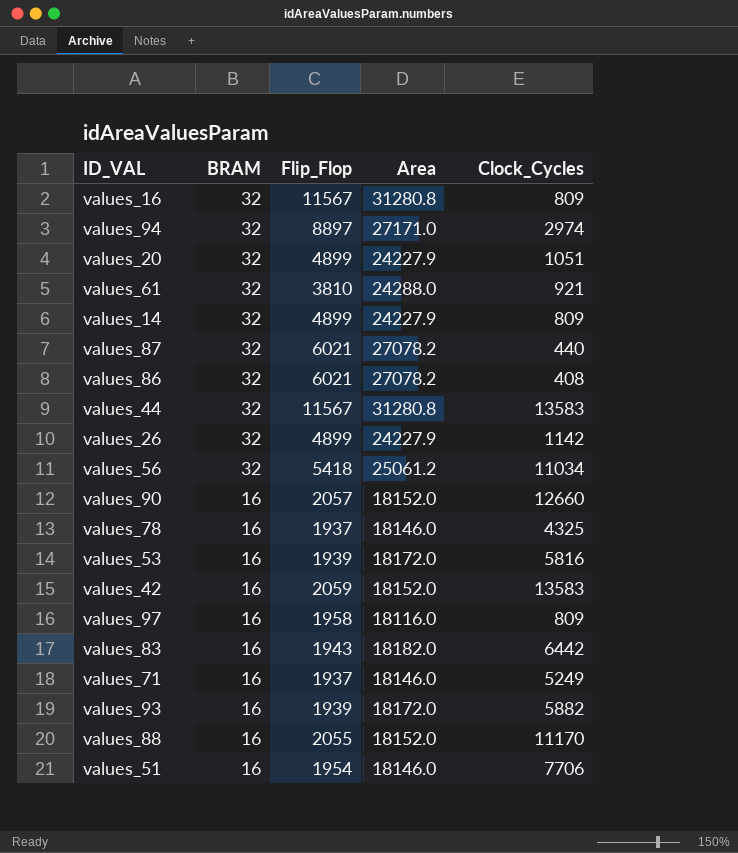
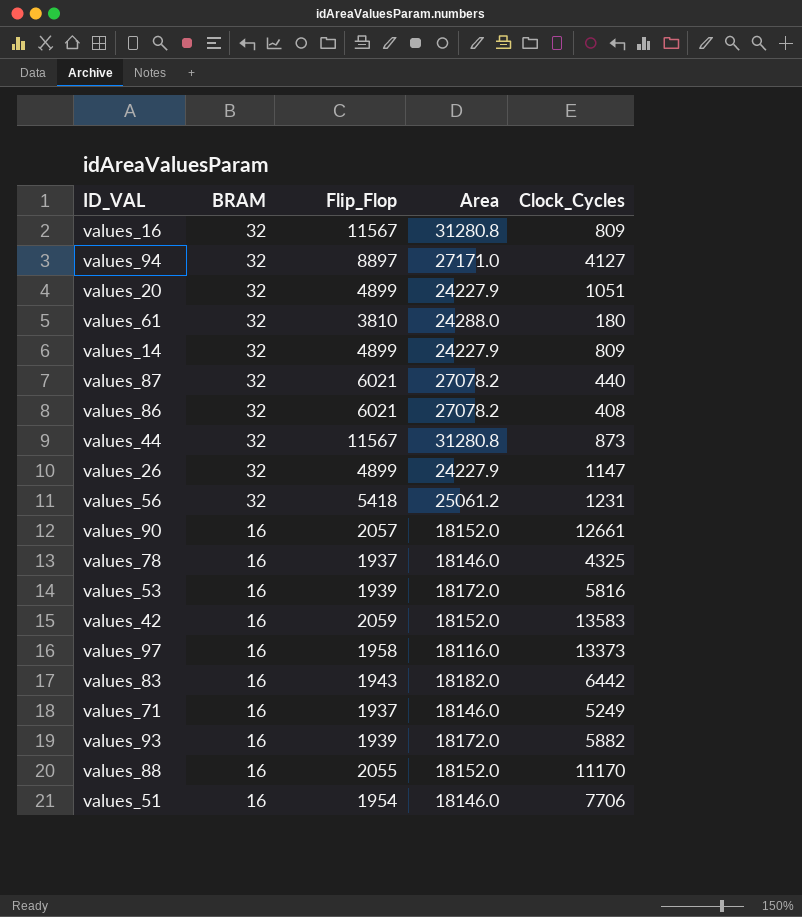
values_94 | Clock_Cycles: 2974 -> 4127
values_61 | Clock_Cycles: 921 -> 180
values_44 | Clock_Cycles: 13583 -> 873
values_26 | Clock_Cycles: 1142 -> 1147
values_56 | Clock_Cycles: 11034 -> 1231
values_90 | Clock_Cycles: 12660 -> 12661
values_97 | Clock_Cycles: 809 -> 13373

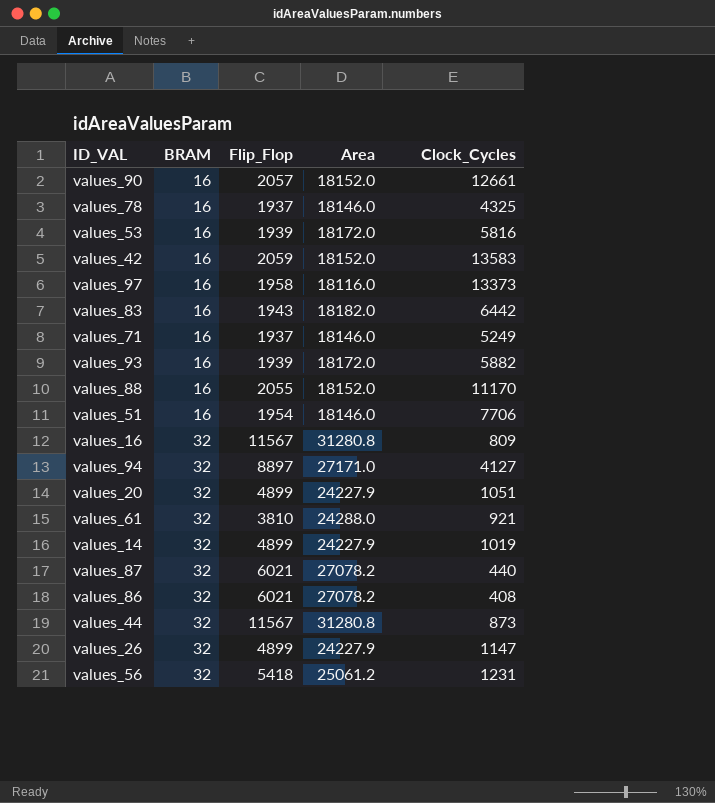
row order: BRAM descending -> BRAM ascending
values_61 | Clock_Cycles: 180 -> 921
values_14 | Clock_Cycles: 809 -> 1019

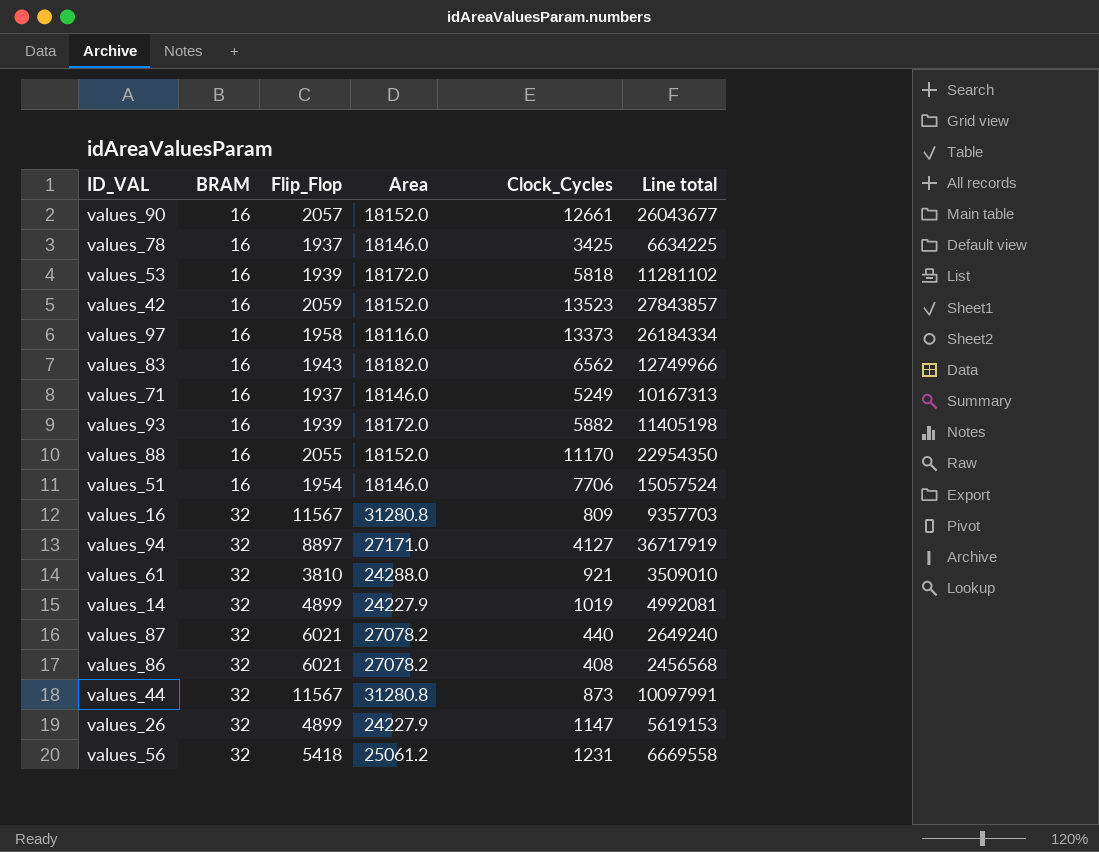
column Line total | formula: none -> [Flip_Flop] * [Clock_Cycles]
row values_20: 32 | 4899 | 24227.9 | 1051 -> none
values_78 | Clock_Cycles: 4325 -> 3425
values_53 | Clock_Cycles: 5816 -> 5818
values_42 | Clock_Cycles: 13583 -> 13523
values_83 | Clock_Cycles: 6442 -> 6562

